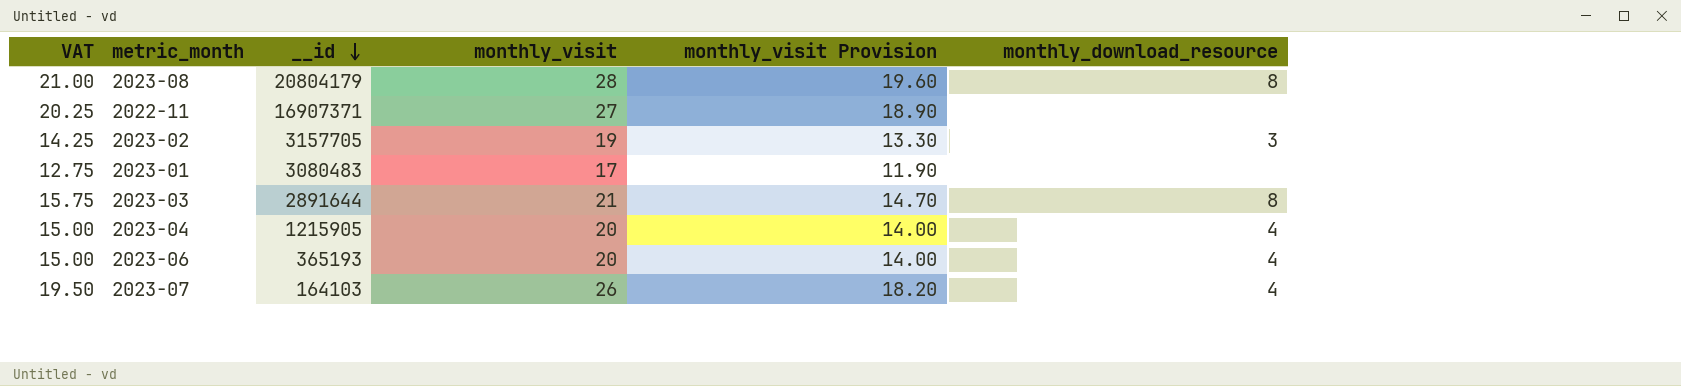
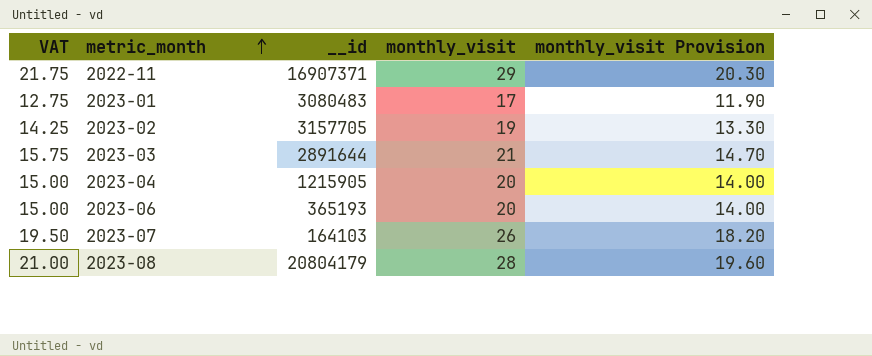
row order: __id descending -> metric_month ascending
column monthly_download_resource | position: 6 -> none
2022-11 | VAT: 20.25 -> 21.75
2022-11 | monthly_visit: 27 -> 29
2022-11 | monthly_visit Provision: 18.90 -> 20.30

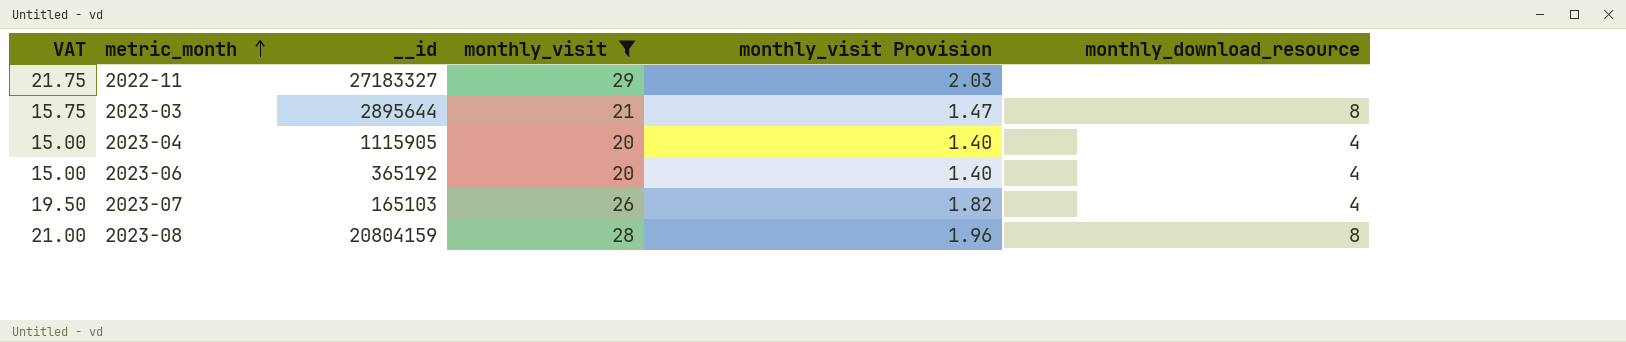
filter: none -> monthly_visit >= 20
column monthly_visit Provision | formula: [monthly_visit] * 0.7 -> [monthly_visit] * 0.07
column monthly_download_resource | position: none -> 6
2022-11 | __id: 16907371 -> 27183327
2023-03 | __id: 2891644 -> 2895644
2023-04 | __id: 1215905 -> 1115905
2023-06 | __id: 365193 -> 365192
2023-07 | __id: 164103 -> 165103
2023-08 | __id: 20804179 -> 20804159

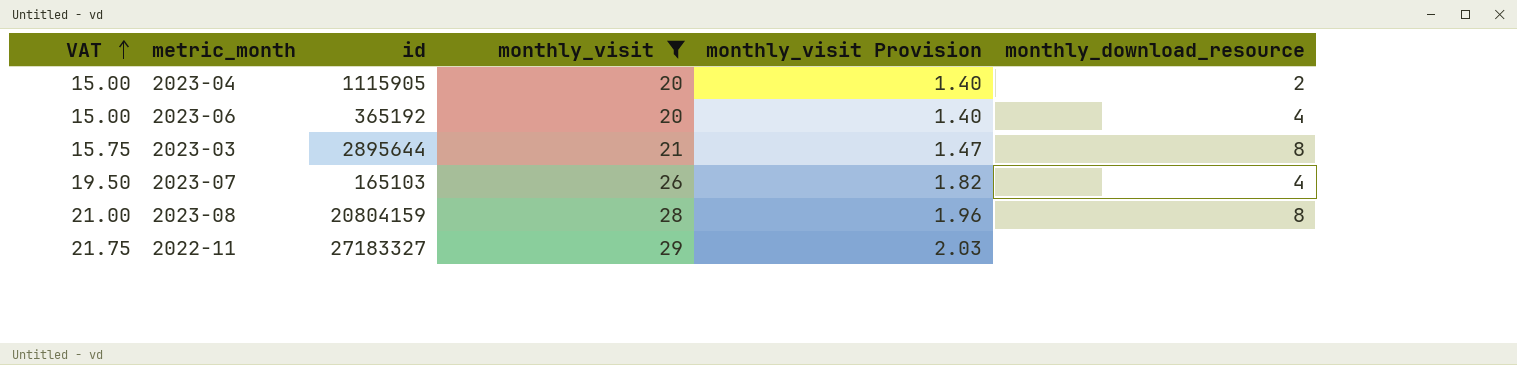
row order: metric_month ascending -> VAT ascending
column name: __id -> id
2023-04 | monthly_download_resource: 4 -> 2

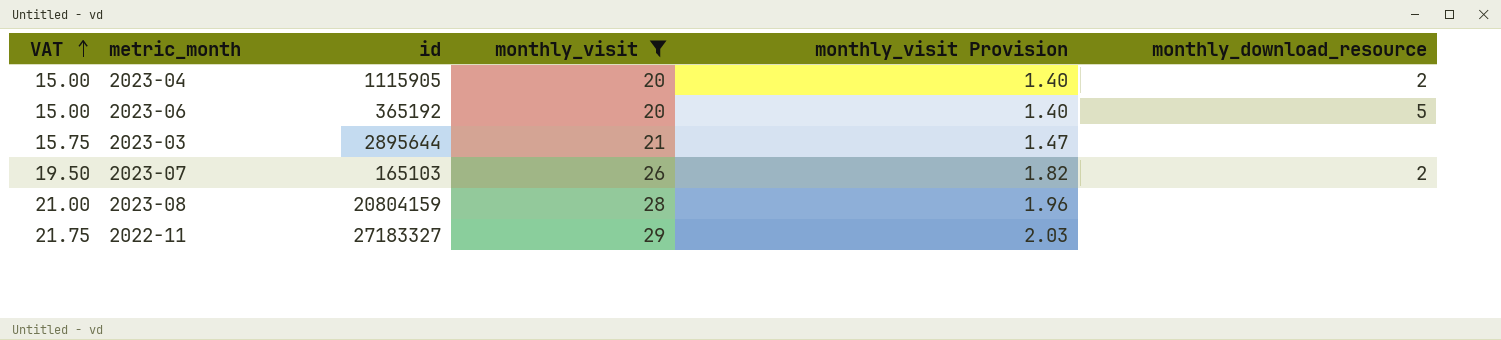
2023-06 | monthly_download_resource: 4 -> 5
2023-03 | monthly_download_resource: 8 -> none
2023-07 | monthly_download_resource: 4 -> 2
2023-08 | monthly_download_resource: 8 -> none

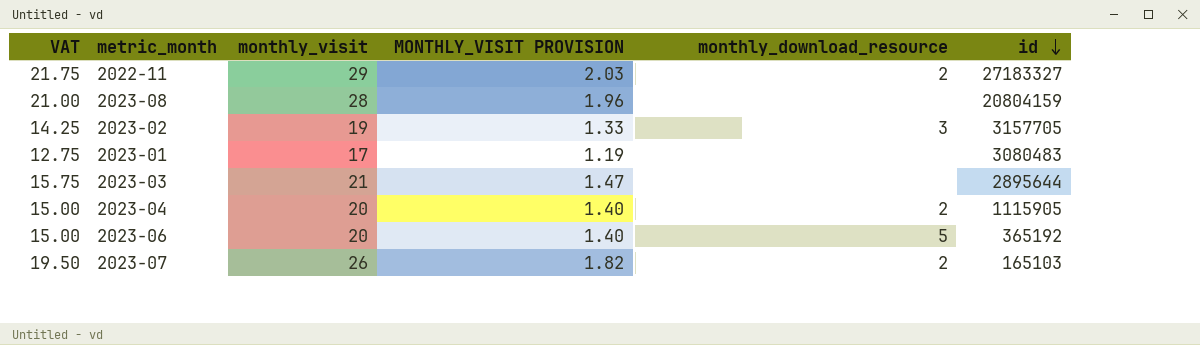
filter: monthly_visit >= 20 -> none
row order: VAT ascending -> id descending
column name: monthly_visit Provision -> MONTHLY_VISIT PROVISION
column id | position: 3 -> 6
2022-11 | monthly_download_resource: none -> 2

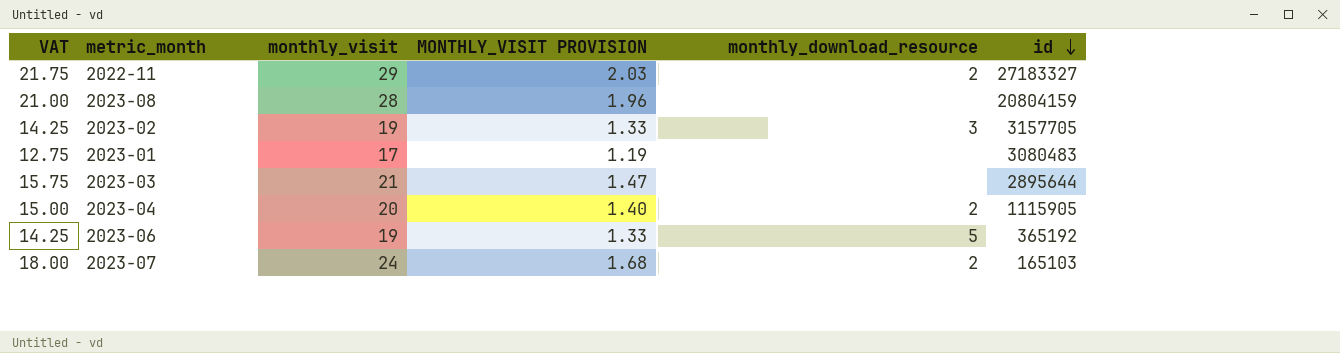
2023-06 | VAT: 15.00 -> 14.25
2023-06 | monthly_visit: 20 -> 19
2023-06 | MONTHLY_VISIT PROVISION: 1.40 -> 1.33
2023-07 | VAT: 19.50 -> 18.00
2023-07 | monthly_visit: 26 -> 24
2023-07 | MONTHLY_VISIT PROVISION: 1.82 -> 1.68

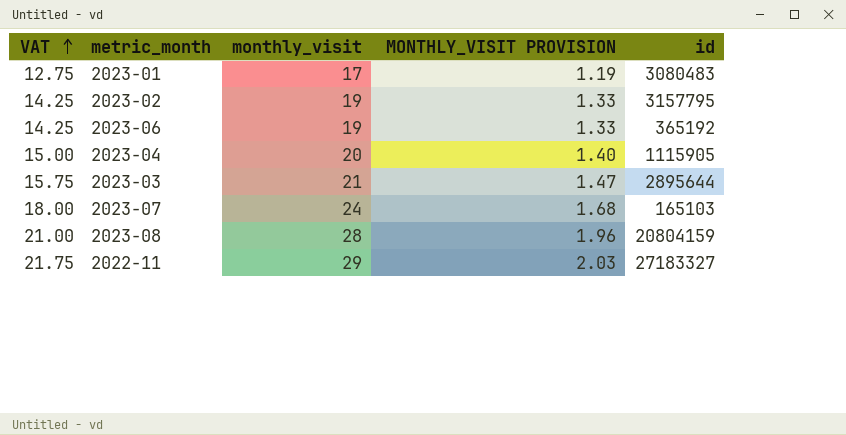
row order: id descending -> VAT ascending
column monthly_download_resource | position: 5 -> none
2023-02 | id: 3157705 -> 3157795

